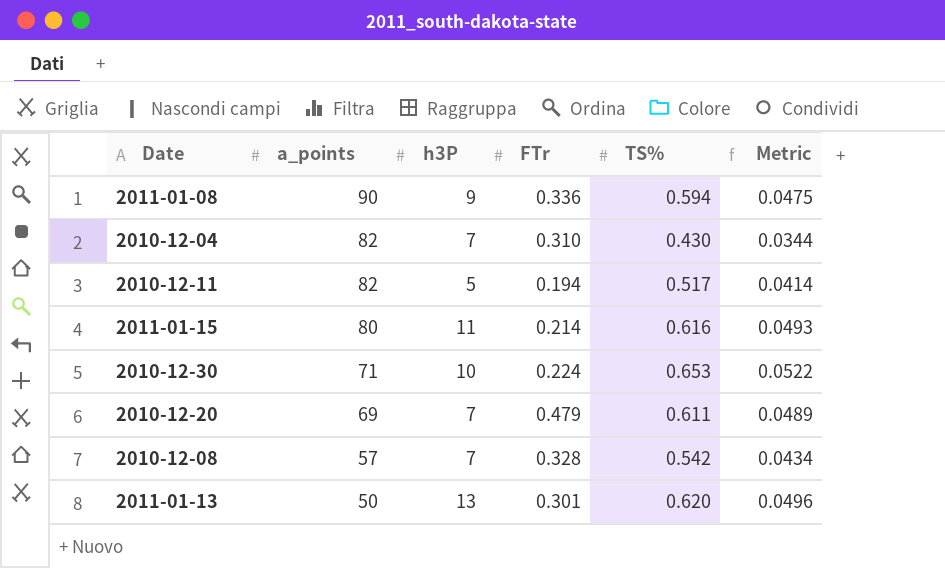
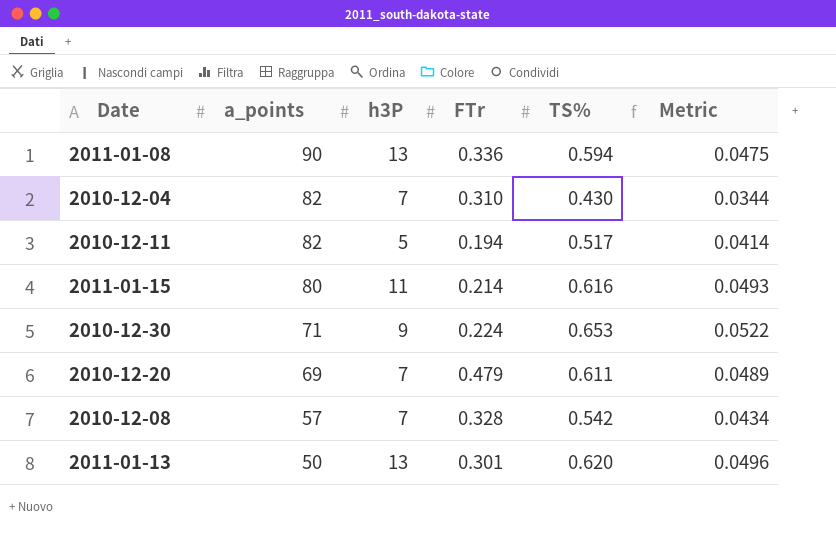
2011-01-08 | h3P: 9 -> 13
2010-12-30 | h3P: 10 -> 9

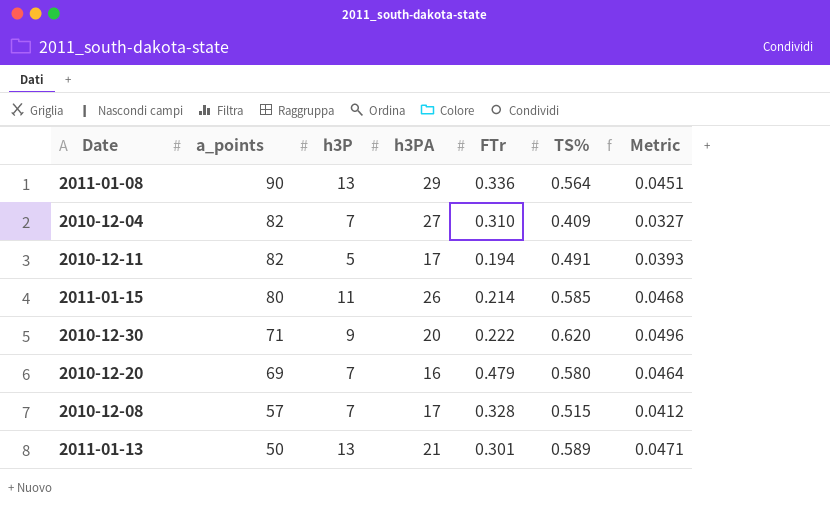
column h3PA | position: none -> 4
2011-01-08 | TS%: 0.594 -> 0.564
2011-01-08 | Metric: 0.0475 -> 0.0451
2010-12-04 | TS%: 0.430 -> 0.409
2010-12-04 | Metric: 0.0344 -> 0.0327
2010-12-11 | TS%: 0.517 -> 0.491
2010-12-11 | Metric: 0.0414 -> 0.0393
2011-01-15 | TS%: 0.616 -> 0.585
2011-01-15 | Metric: 0.0493 -> 0.0468
2010-12-30 | FTr: 0.224 -> 0.222
2010-12-30 | TS%: 0.653 -> 0.620
2010-12-30 | Metric: 0.0522 -> 0.0496
2010-12-20 | TS%: 0.611 -> 0.580
2010-12-20 | Metric: 0.0489 -> 0.0464
2010-12-08 | TS%: 0.542 -> 0.515
2010-12-08 | Metric: 0.0434 -> 0.0412
2011-01-13 | TS%: 0.620 -> 0.589
2011-01-13 | Metric: 0.0496 -> 0.0471

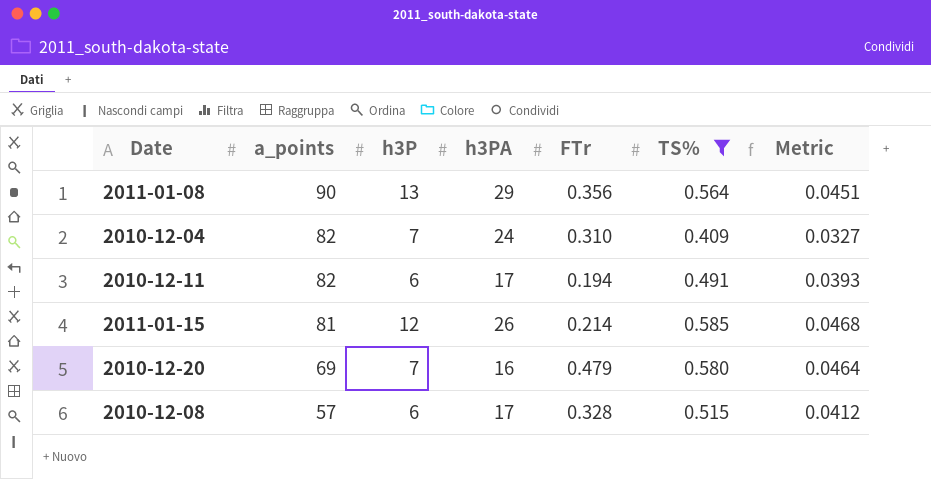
filter: none -> TS% <= 0.585
2011-01-08 | FTr: 0.336 -> 0.356
2010-12-04 | h3PA: 27 -> 24
2010-12-11 | h3P: 5 -> 6
2011-01-15 | a_points: 80 -> 81
2011-01-15 | h3P: 11 -> 12
2010-12-08 | h3P: 7 -> 6

